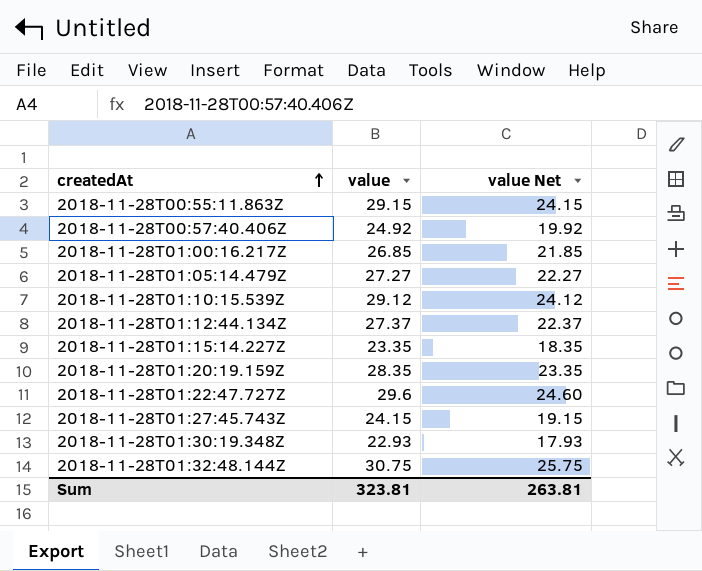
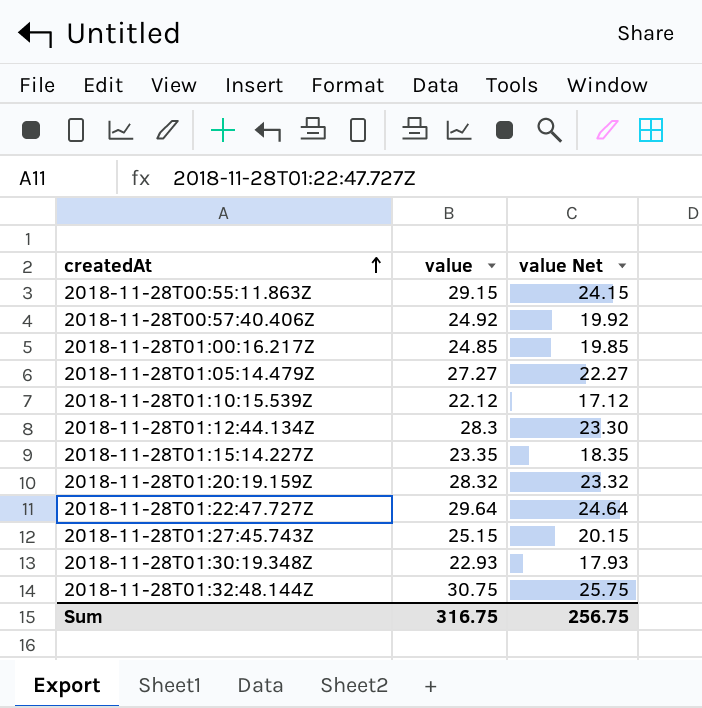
2018-11-28T01:00:16.217Z | value: 26.85 -> 24.85
2018-11-28T01:00:16.217Z | value Net: 21.85 -> 19.85
2018-11-28T01:10:15.539Z | value: 29.12 -> 22.12
2018-11-28T01:10:15.539Z | value Net: 24.12 -> 17.12
2018-11-28T01:12:44.134Z | value: 27.37 -> 28.3
2018-11-28T01:12:44.134Z | value Net: 22.37 -> 23.30
2018-11-28T01:20:19.159Z | value: 28.35 -> 28.32
2018-11-28T01:20:19.159Z | value Net: 23.35 -> 23.32
2018-11-28T01:22:47.727Z | value: 29.6 -> 29.64
2018-11-28T01:22:47.727Z | value Net: 24.60 -> 24.64
2018-11-28T01:27:45.743Z | value: 24.15 -> 25.15
2018-11-28T01:27:45.743Z | value Net: 19.15 -> 20.15
Sum | value: 323.81 -> 316.75
Sum | value Net: 263.81 -> 256.75

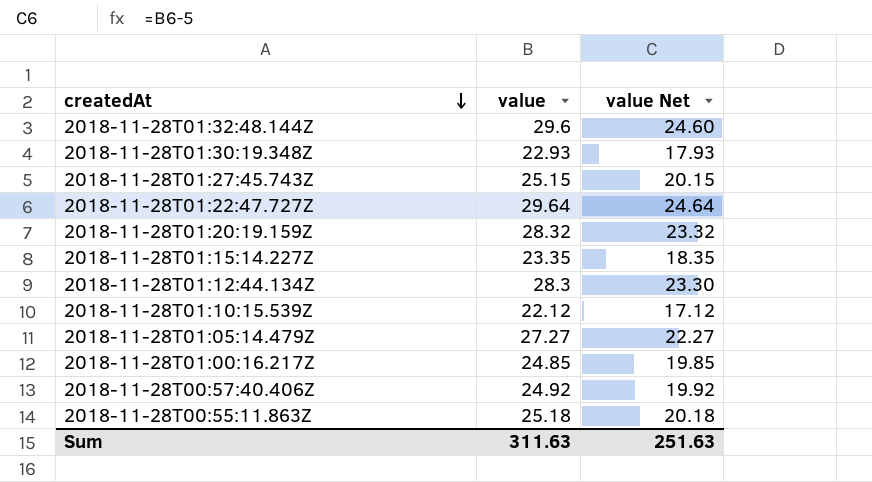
row order: createdAt ascending -> createdAt descending
2018-11-28T01:32:48.144Z | value: 30.75 -> 29.6
2018-11-28T01:32:48.144Z | value Net: 25.75 -> 24.60
2018-11-28T00:55:11.863Z | value: 29.15 -> 25.18
2018-11-28T00:55:11.863Z | value Net: 24.15 -> 20.18
Sum | value: 316.75 -> 311.63
Sum | value Net: 256.75 -> 251.63

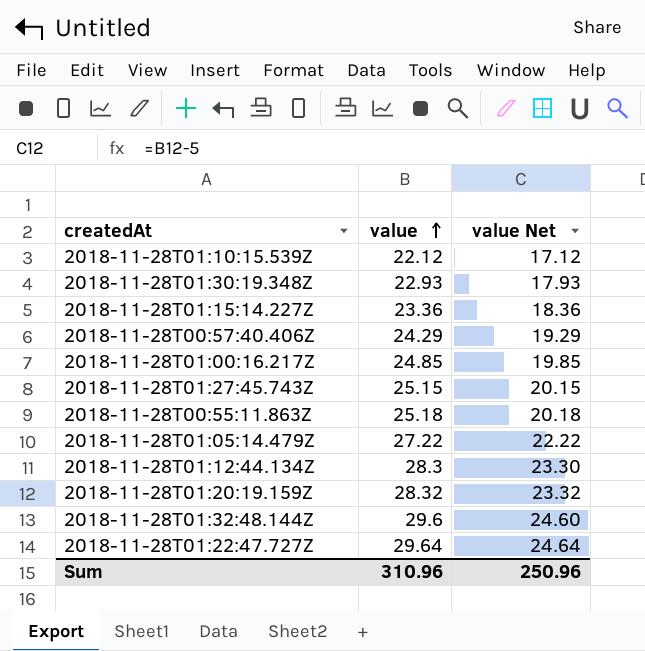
row order: createdAt descending -> value ascending
2018-11-28T01:15:14.227Z | value: 23.35 -> 23.36
2018-11-28T01:15:14.227Z | value Net: 18.35 -> 18.36
2018-11-28T00:57:40.406Z | value: 24.92 -> 24.29
2018-11-28T00:57:40.406Z | value Net: 19.92 -> 19.29
2018-11-28T01:05:14.479Z | value: 27.27 -> 27.22
2018-11-28T01:05:14.479Z | value Net: 22.27 -> 22.22
Sum | value: 311.63 -> 310.96
Sum | value Net: 251.63 -> 250.96

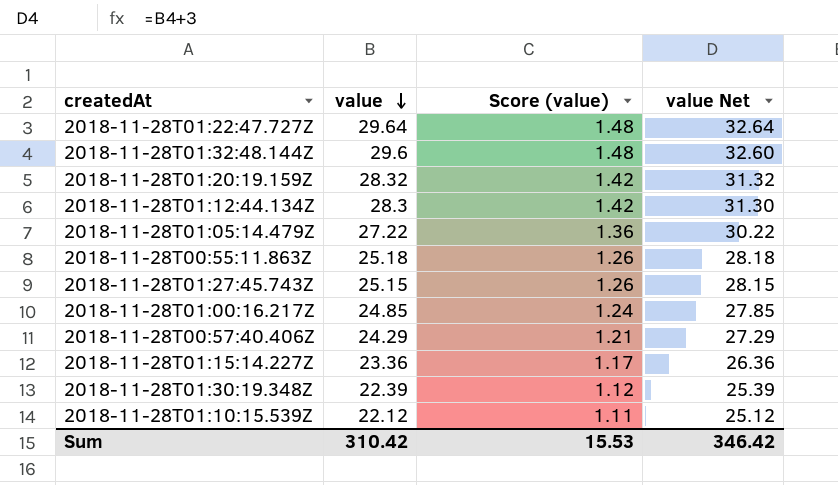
row order: value ascending -> value descending
column Score (value) | formula: none -> [value] * 0.05
column value Net | formula: [value] - 5 -> [value] + 3
2018-11-28T01:30:19.348Z | value: 22.93 -> 22.39
Sum | value: 310.96 -> 310.42
Sum | value Net: 250.96 -> 346.42

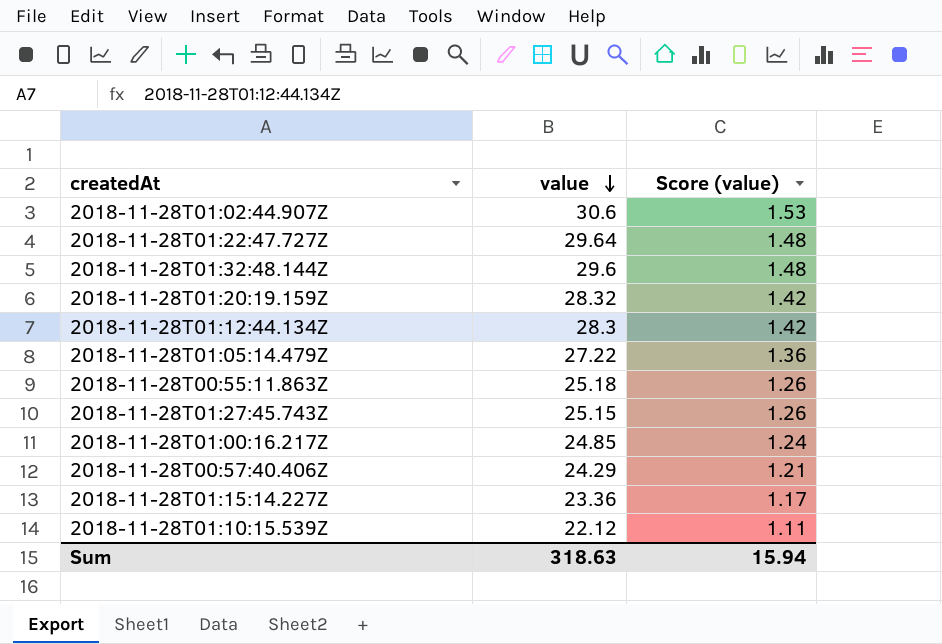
column value Net | formula: [value] + 3 -> none
row 2018-11-28T01:30:19.348Z: 22.39 | 1.12 | 25.39 -> none
row 2018-11-28T01:02:44.907Z: none -> 30.6 | 1.53
Sum | value: 310.42 -> 318.63
Sum | Score (value): 15.53 -> 15.94

